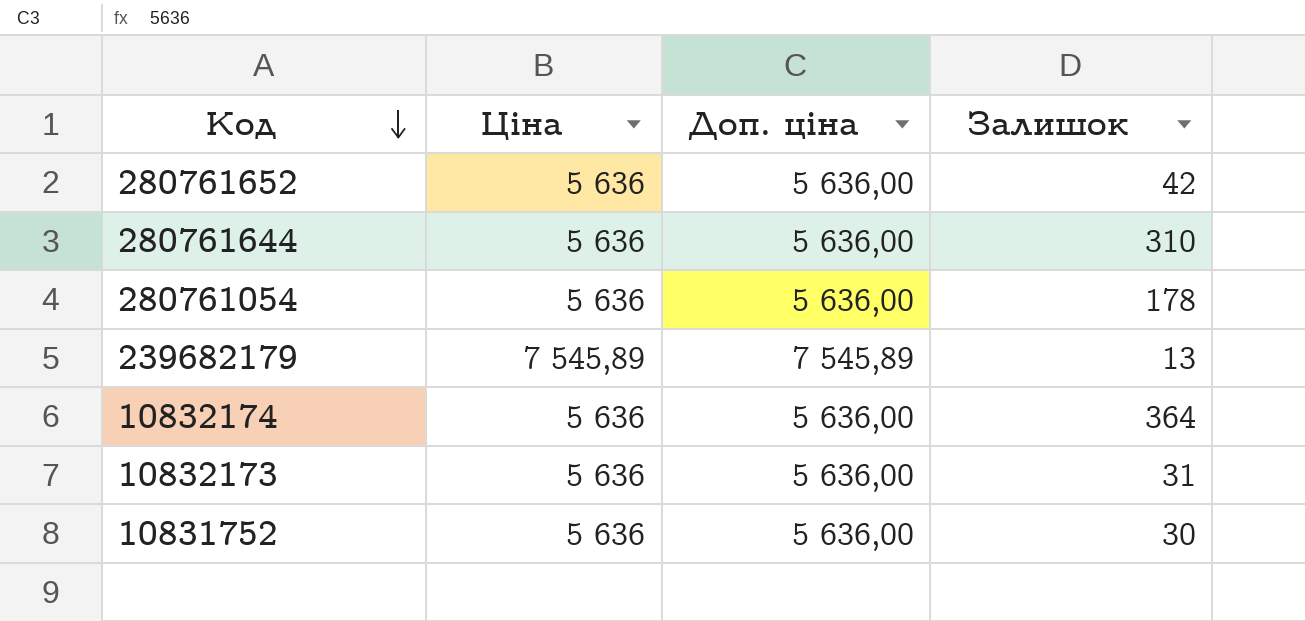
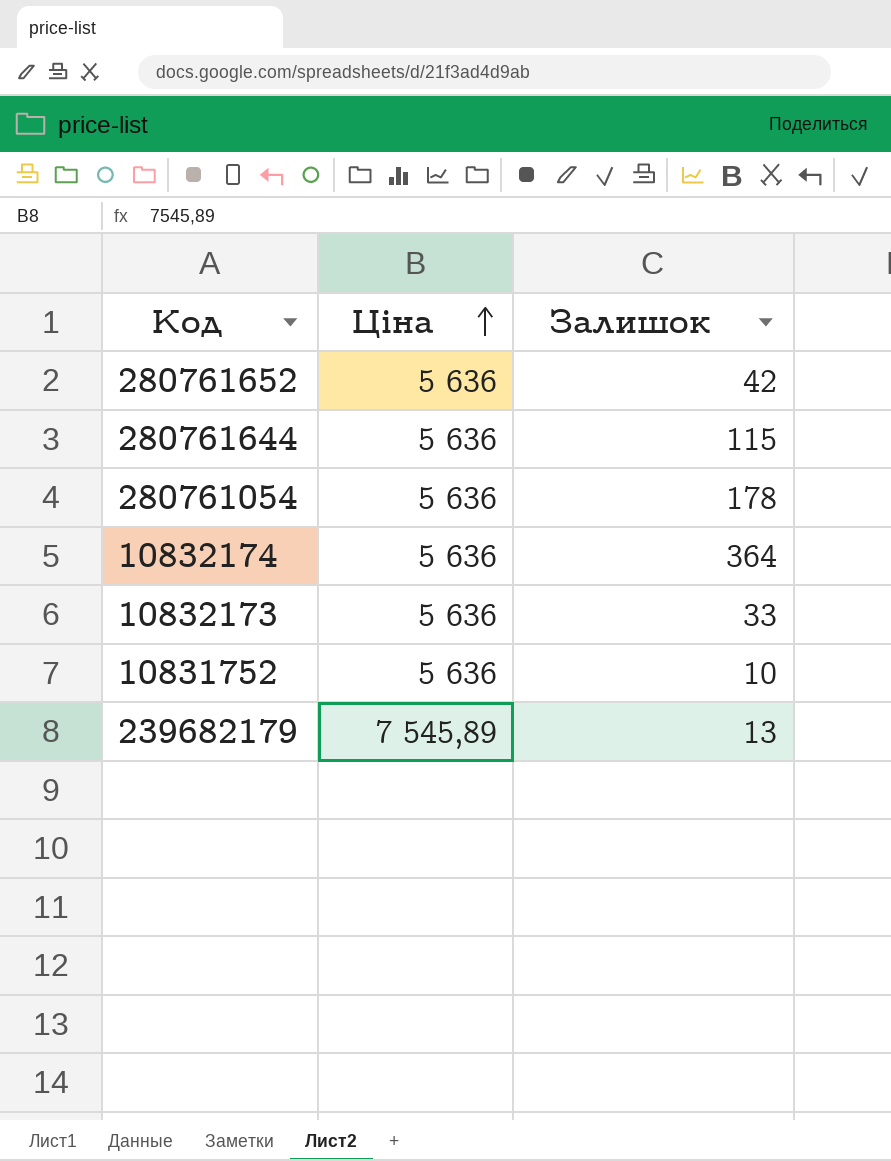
row order: Код descending -> Ціна ascending
column Доп. ціна | position: 3 -> none
280761644 | Залишок: 310 -> 115
10832173 | Залишок: 31 -> 33
10831752 | Залишок: 30 -> 10

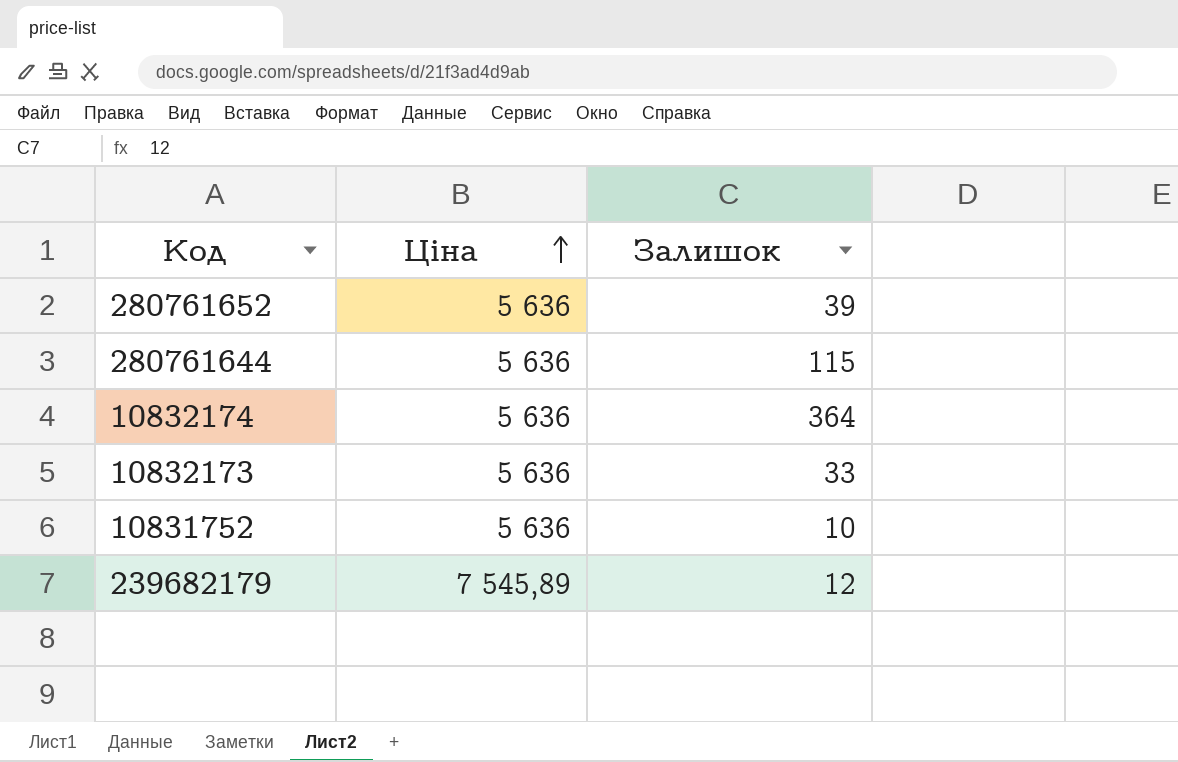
row 280761054: 5 636 | 178 -> none
280761652 | Залишок: 42 -> 39
239682179 | Залишок: 13 -> 12

